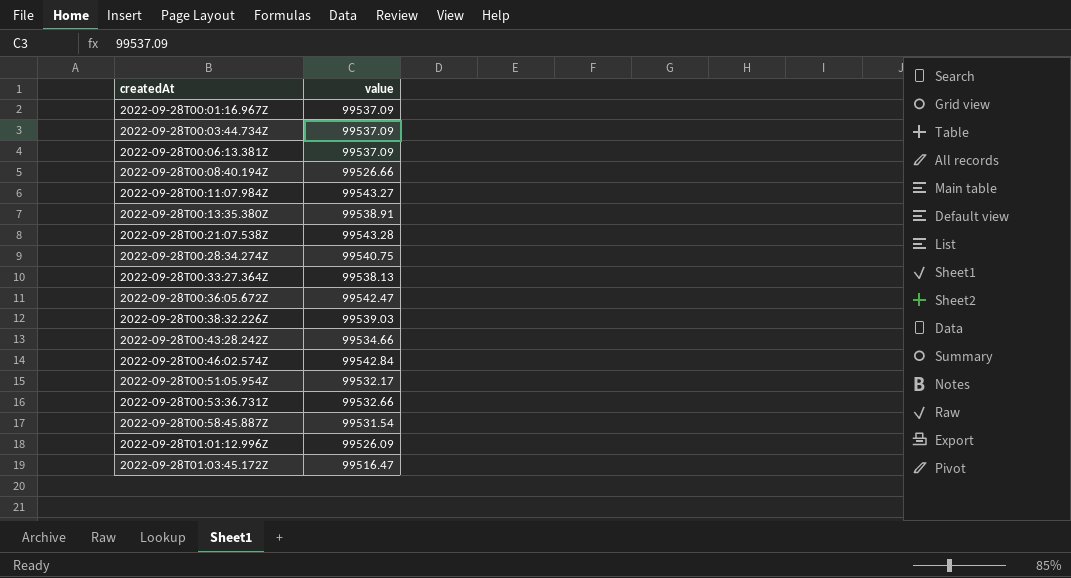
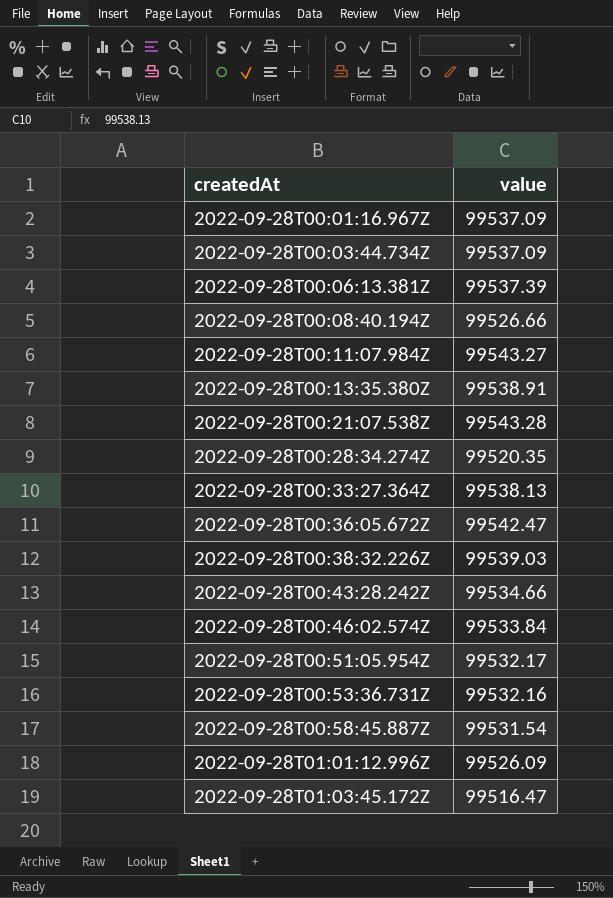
2022-09-28T00:06:13.381Z | value: 99537.09 -> 99537.39
2022-09-28T00:28:34.274Z | value: 99540.75 -> 99520.35
2022-09-28T00:46:02.574Z | value: 99542.84 -> 99533.84
2022-09-28T00:53:36.731Z | value: 99532.66 -> 99532.16

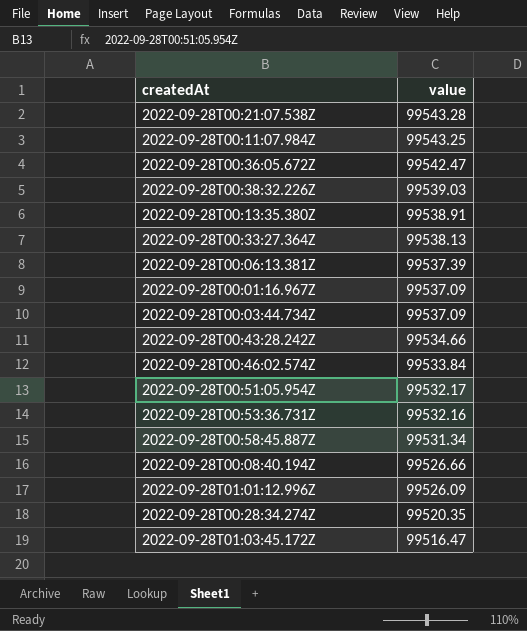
row order: createdAt ascending -> value descending
2022-09-28T00:11:07.984Z | value: 99543.27 -> 99543.25
2022-09-28T00:58:45.887Z | value: 99531.54 -> 99531.34

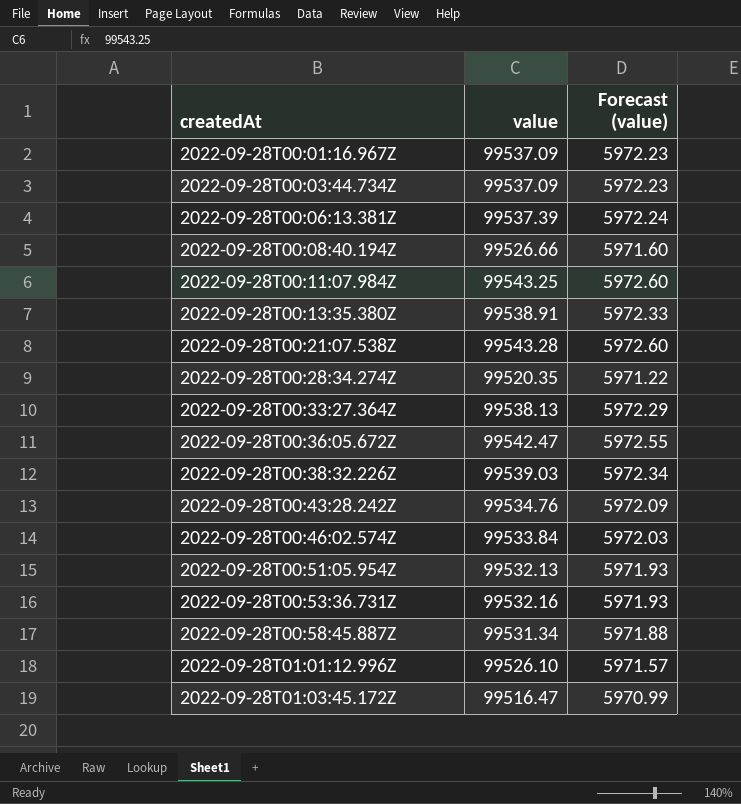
row order: value descending -> createdAt ascending
column Forecast (value) | formula: none -> [value] * 0.06
2022-09-28T00:43:28.242Z | value: 99534.66 -> 99534.76
2022-09-28T00:51:05.954Z | value: 99532.17 -> 99532.13
2022-09-28T01:01:12.996Z | value: 99526.09 -> 99526.10

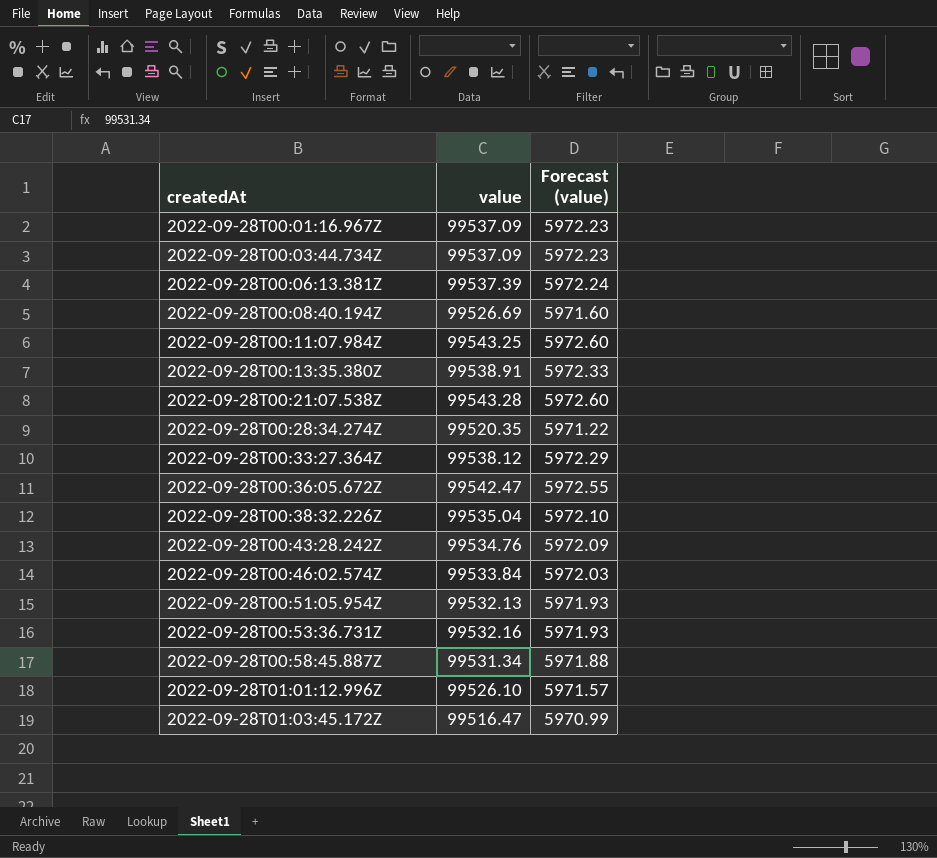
2022-09-28T00:08:40.194Z | value: 99526.66 -> 99526.69
2022-09-28T00:33:27.364Z | value: 99538.13 -> 99538.12
2022-09-28T00:38:32.226Z | value: 99539.03 -> 99535.04
2022-09-28T00:38:32.226Z | Forecast (value): 5972.34 -> 5972.10

